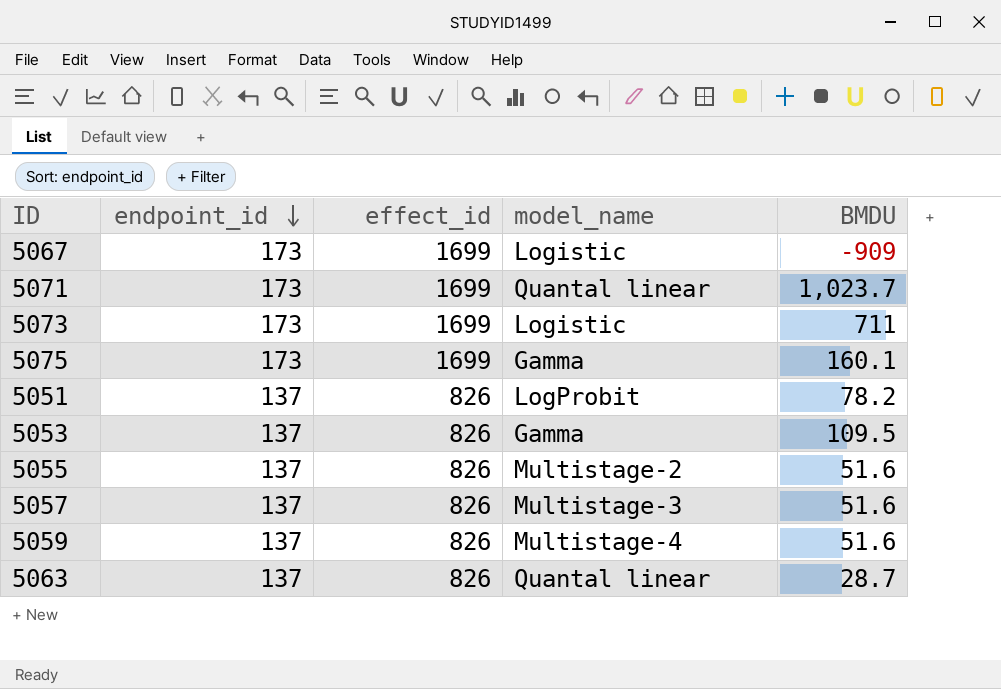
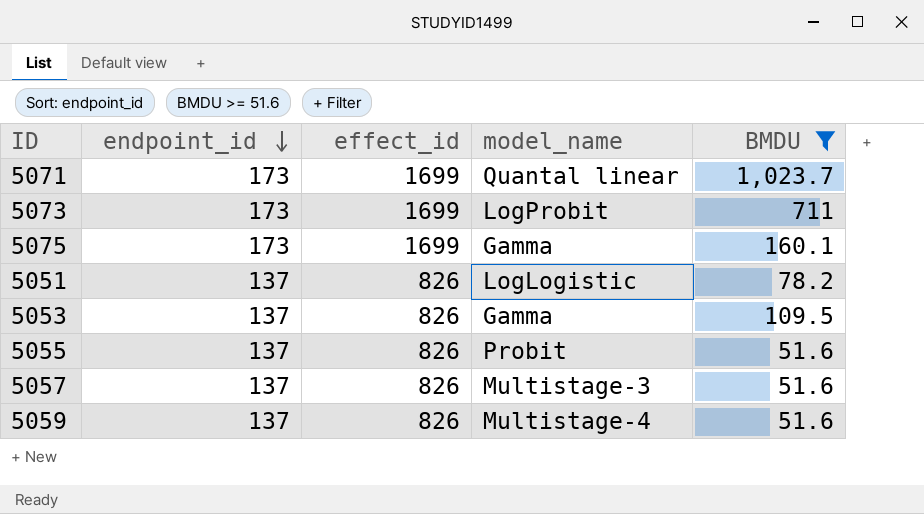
filter: none -> BMDU >= 51.6
5073 | model_name: Logistic -> LogProbit
5051 | model_name: LogProbit -> LogLogistic
5055 | model_name: Multistage-2 -> Probit

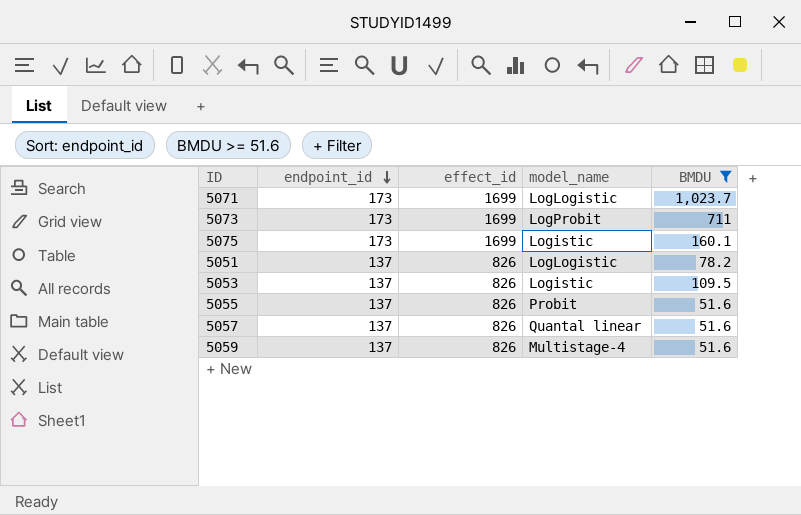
5071 | model_name: Quantal linear -> LogLogistic
5075 | model_name: Gamma -> Logistic
5053 | model_name: Gamma -> Logistic
5057 | model_name: Multistage-3 -> Quantal linear

